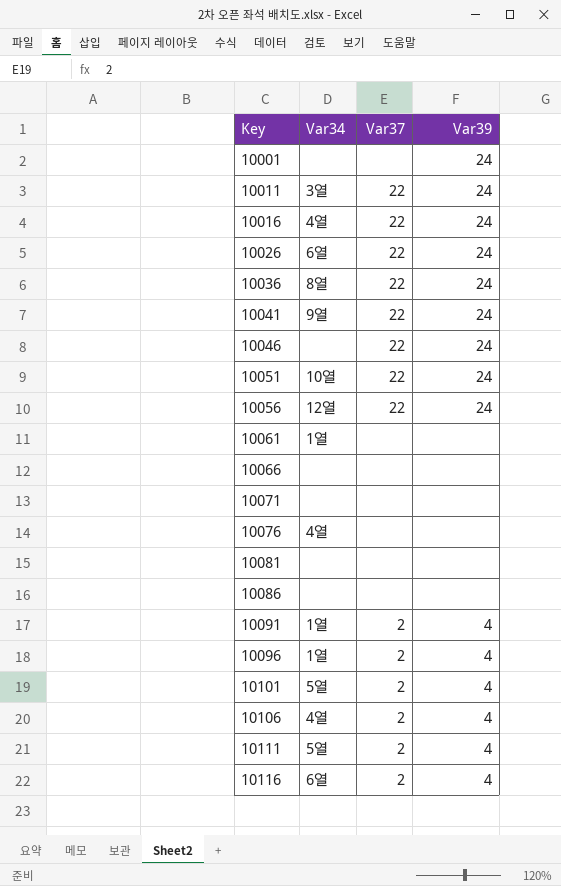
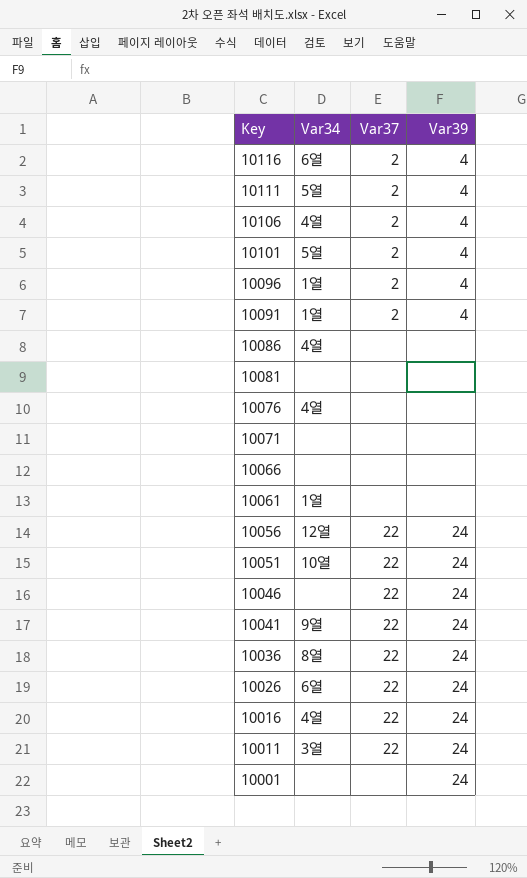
row order: Key ascending -> Key descending
10086 | Var34: none -> 4열

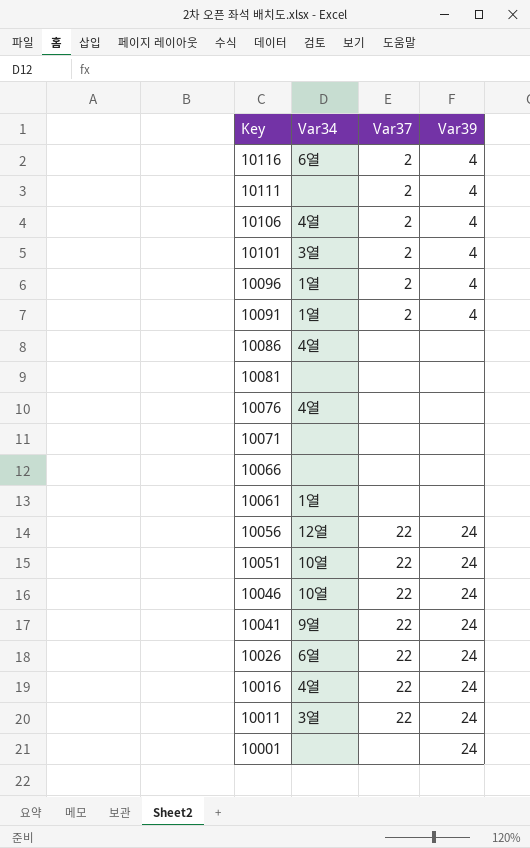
row 10036: 8열 | 22 | 24 -> none
10111 | Var34: 5열 -> none
10101 | Var34: 5열 -> 3열
10046 | Var34: none -> 10열

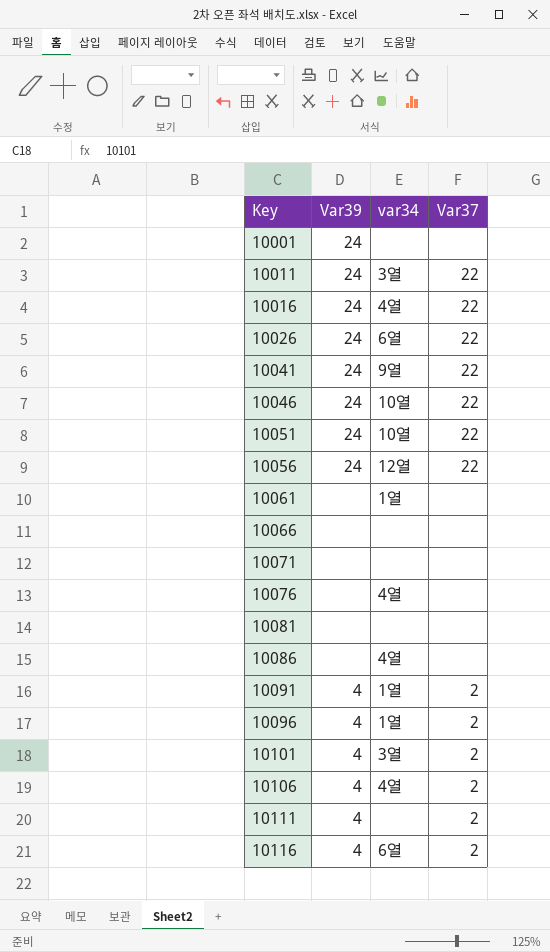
row order: Key descending -> Key ascending
column Var39 | position: 4 -> 2
column name: Var34 -> var34

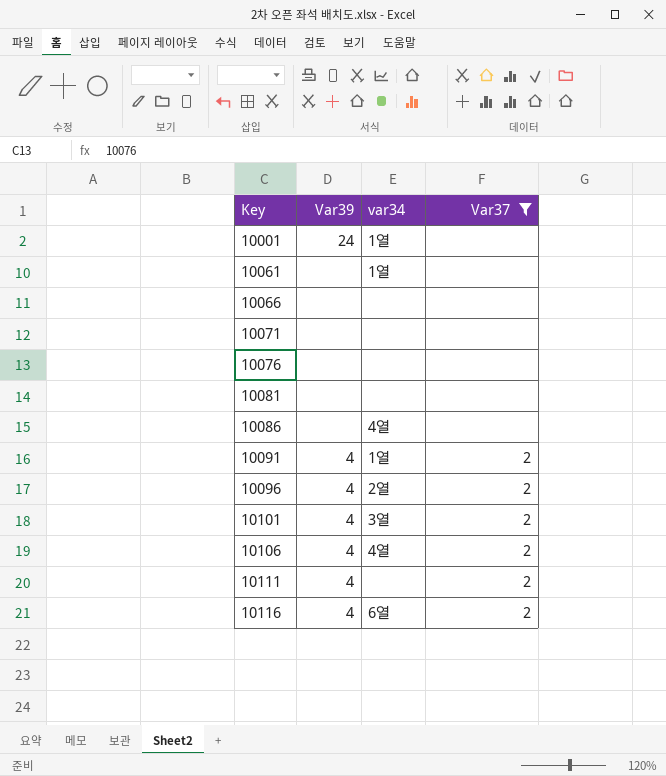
filter: none -> Var37 != 22
10001 | var34: none -> 1열
10076 | var34: 4열 -> none
10096 | var34: 1열 -> 2열

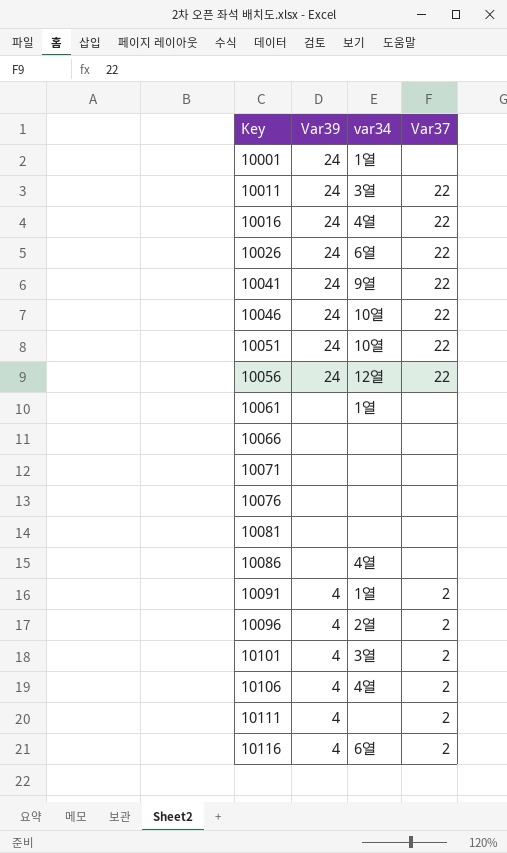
filter: Var37 != 22 -> none

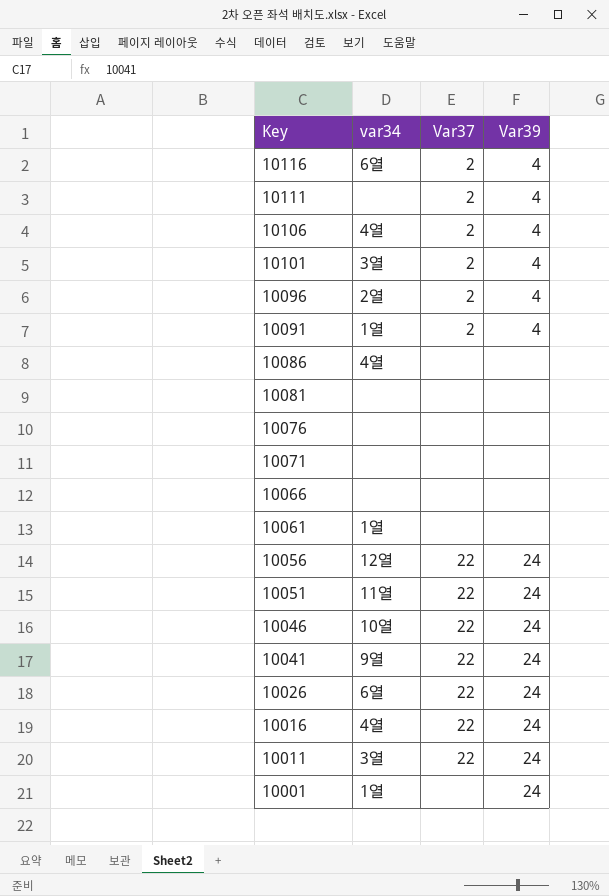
row order: Key ascending -> Key descending
column Var39 | position: 2 -> 4
10051 | var34: 10열 -> 11열

